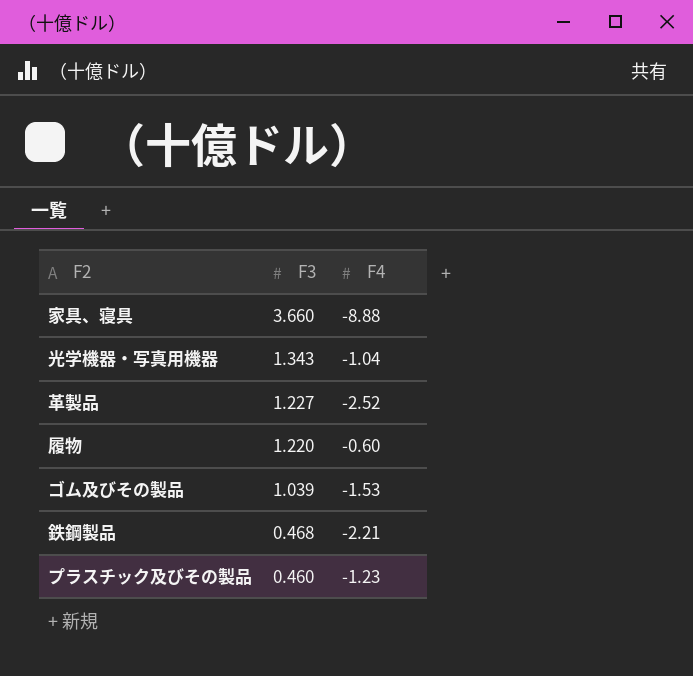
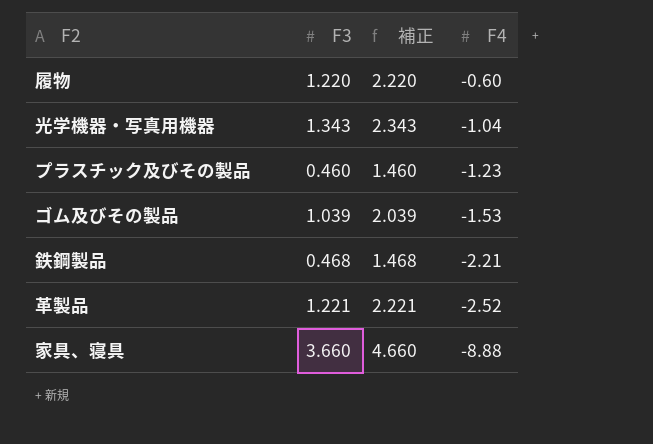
row order: F3 descending -> F4 descending
column 補正 | formula: none -> [F3] + 1
革製品 | F3: 1.227 -> 1.221

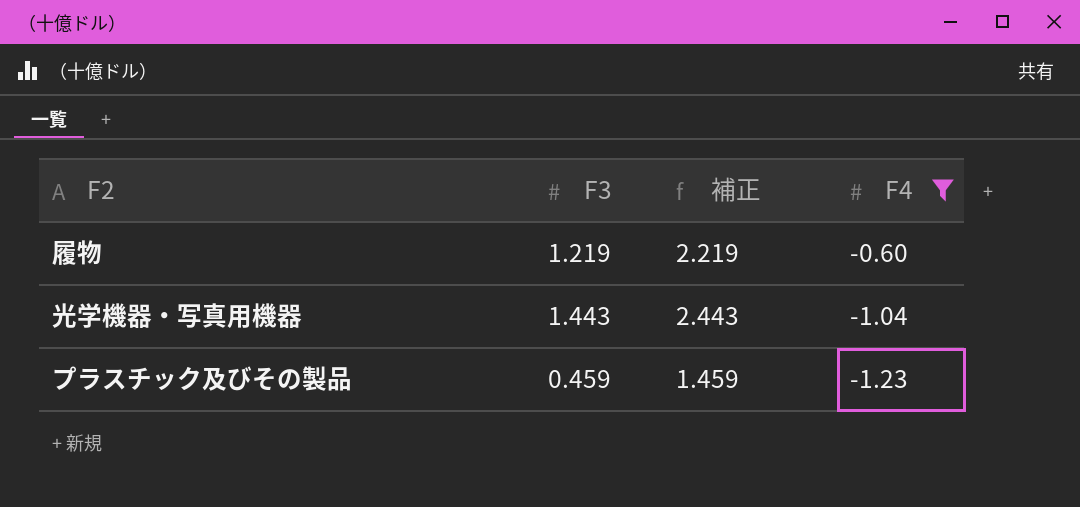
filter: none -> F4 >= -1.23
履物 | F3: 1.220 -> 1.219
履物 | 補正: 2.220 -> 2.219
光学機器・写真用機器 | F3: 1.343 -> 1.443
光学機器・写真用機器 | 補正: 2.343 -> 2.443
プラスチック及びその製品 | F3: 0.460 -> 0.459
プラスチック及びその製品 | 補正: 1.460 -> 1.459

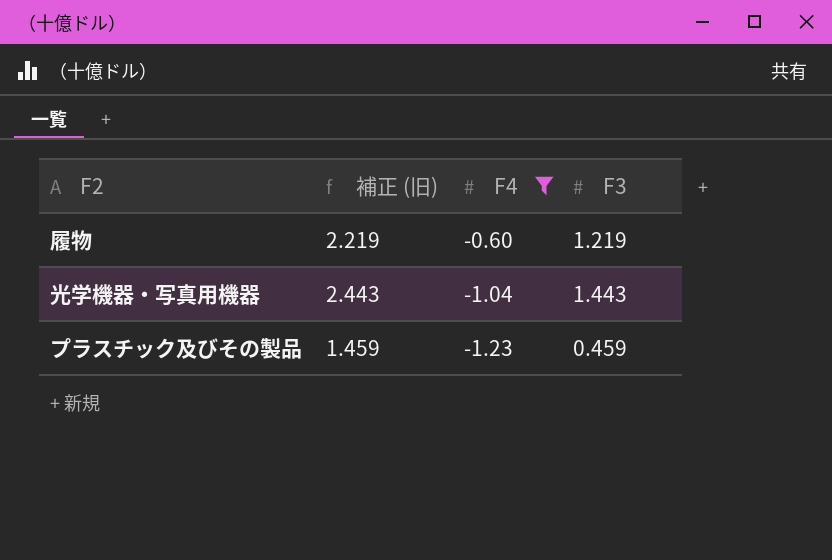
column name: 補正 -> 補正 (旧)
column F3 | position: 2 -> 4

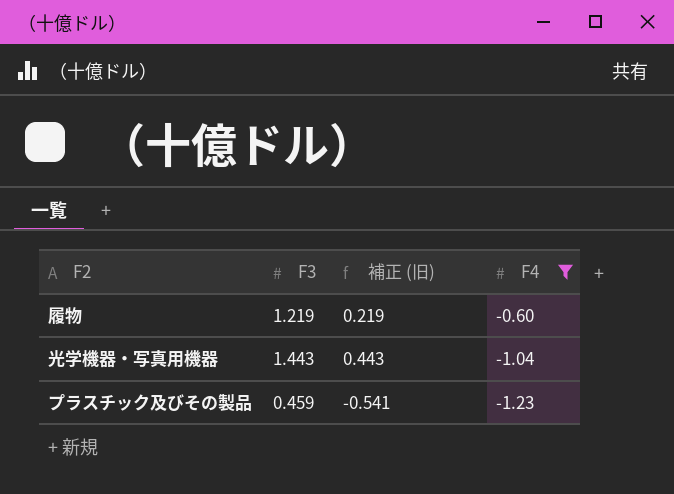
column F3 | position: 4 -> 2
column 補正 (旧) | formula: [F3] + 1 -> [F3] - 1

